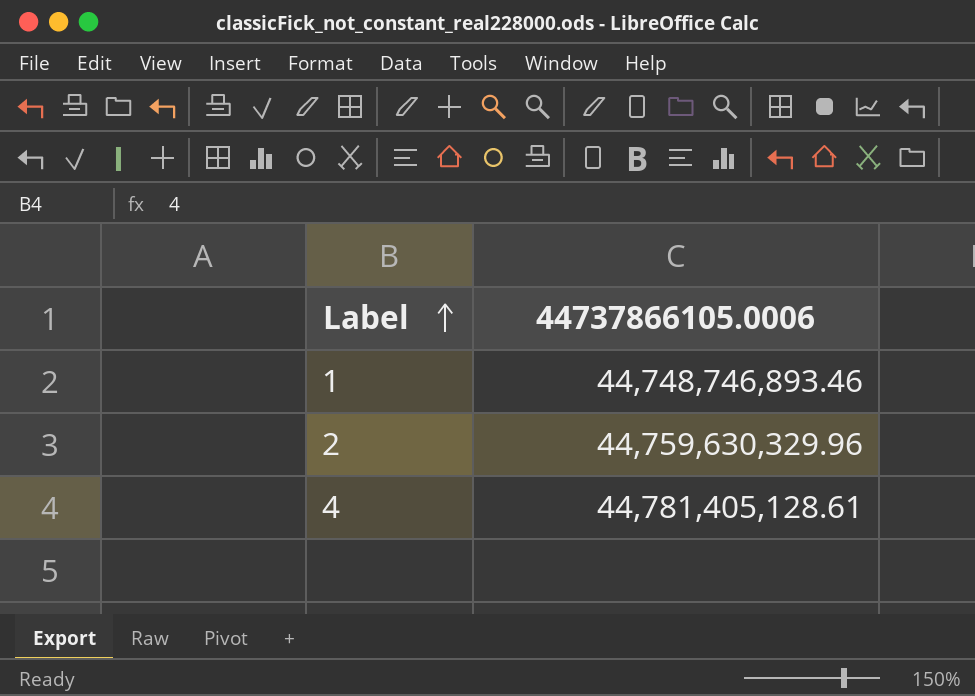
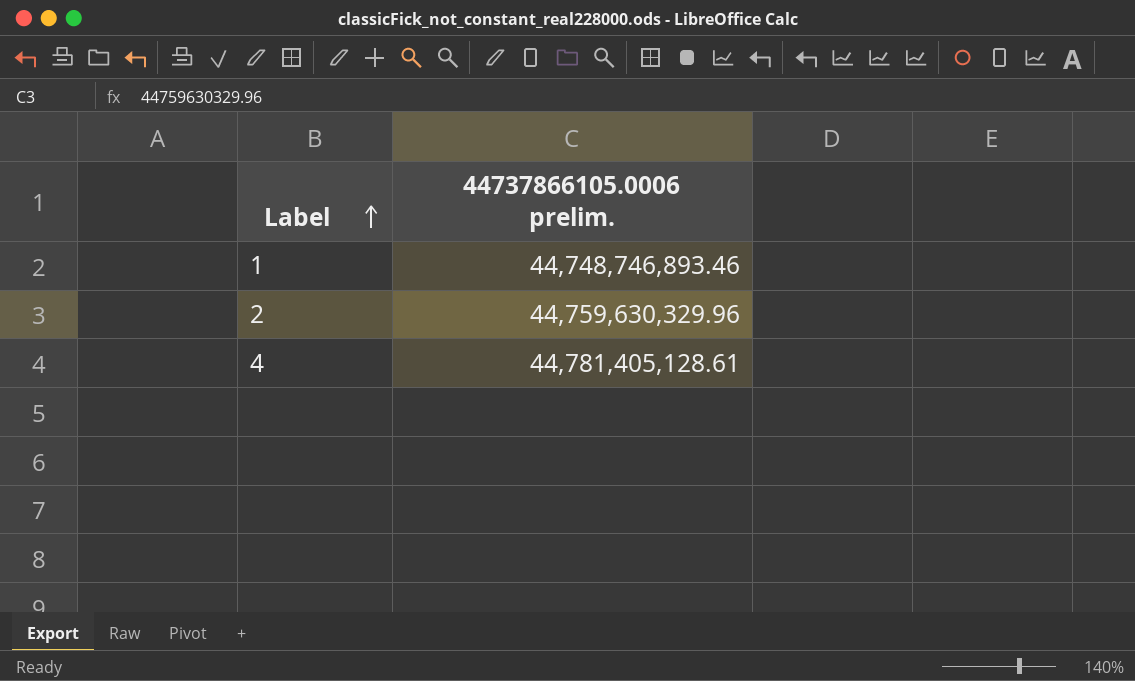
column name: 44737866105.0006 -> 44737866105.0006 prelim.

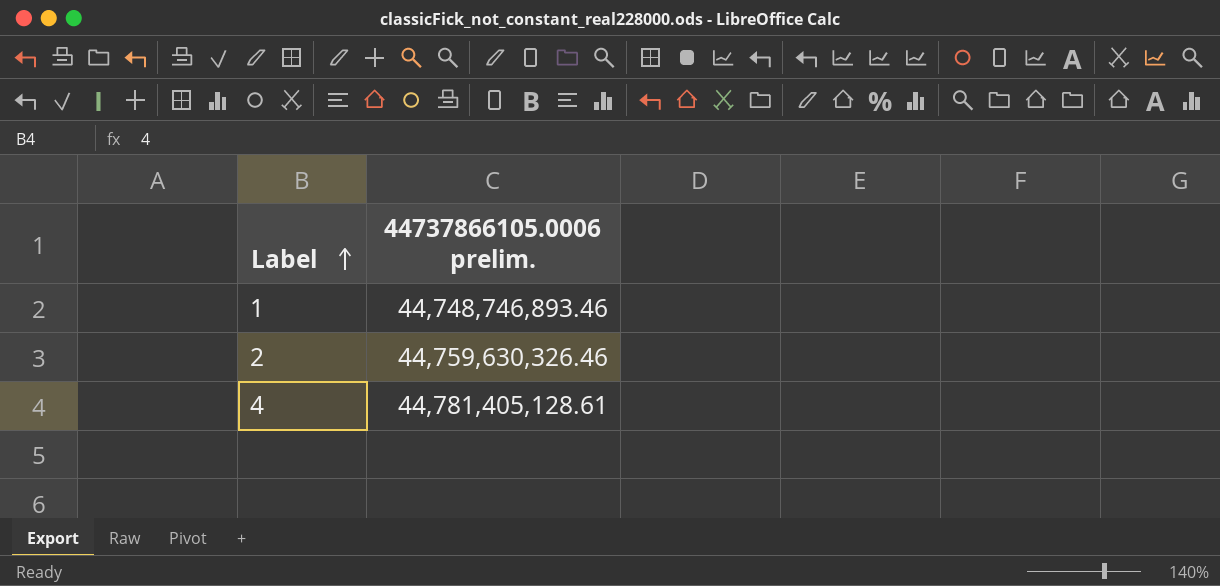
2 | 44737866105.0006 prelim.: 44,759,630,329.96 -> 44,759,630,326.46

